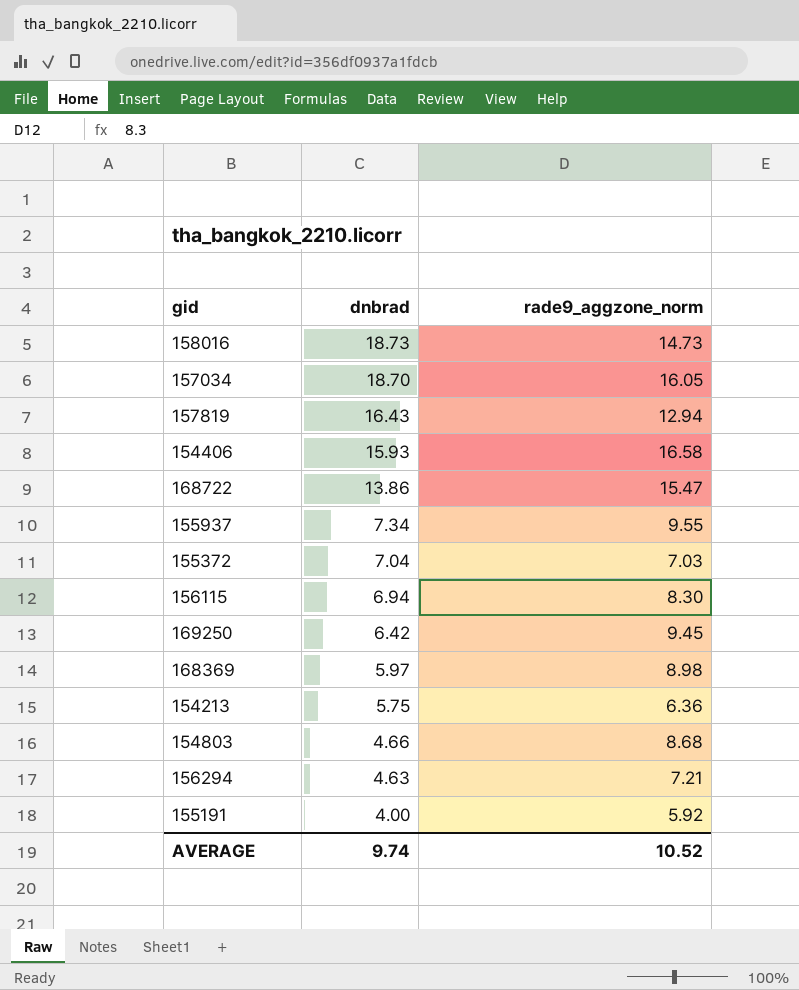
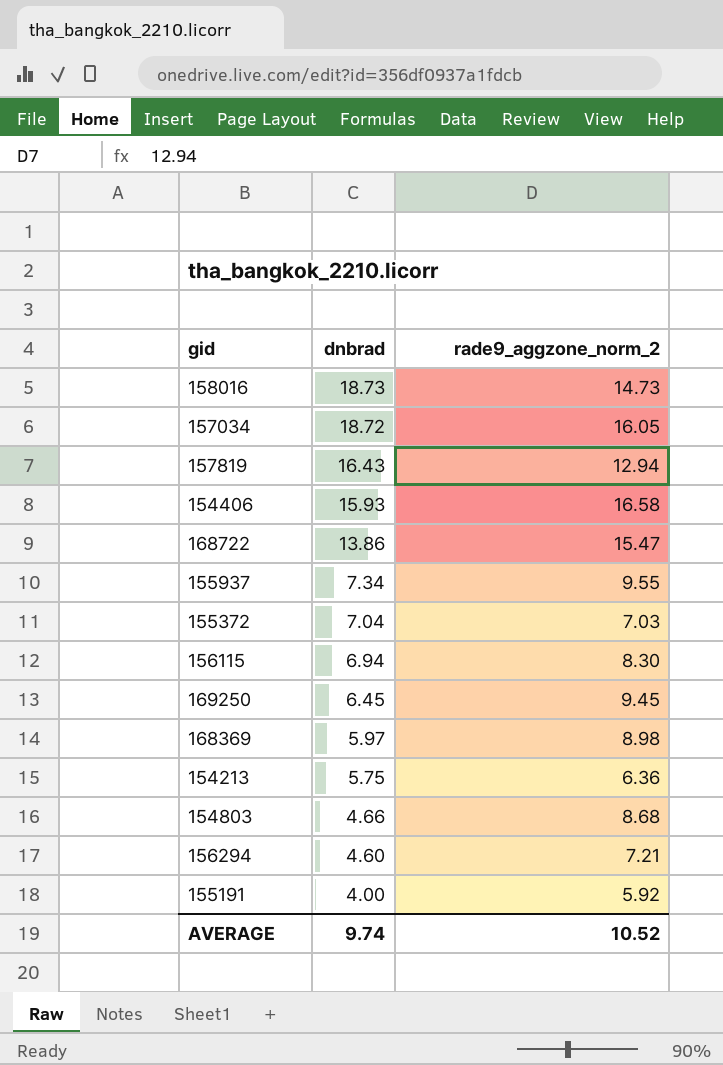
column name: rade9_aggzone_norm -> rade9_aggzone_norm_2
157034 | dnbrad: 18.70 -> 18.72
169250 | dnbrad: 6.42 -> 6.45
156294 | dnbrad: 4.63 -> 4.60

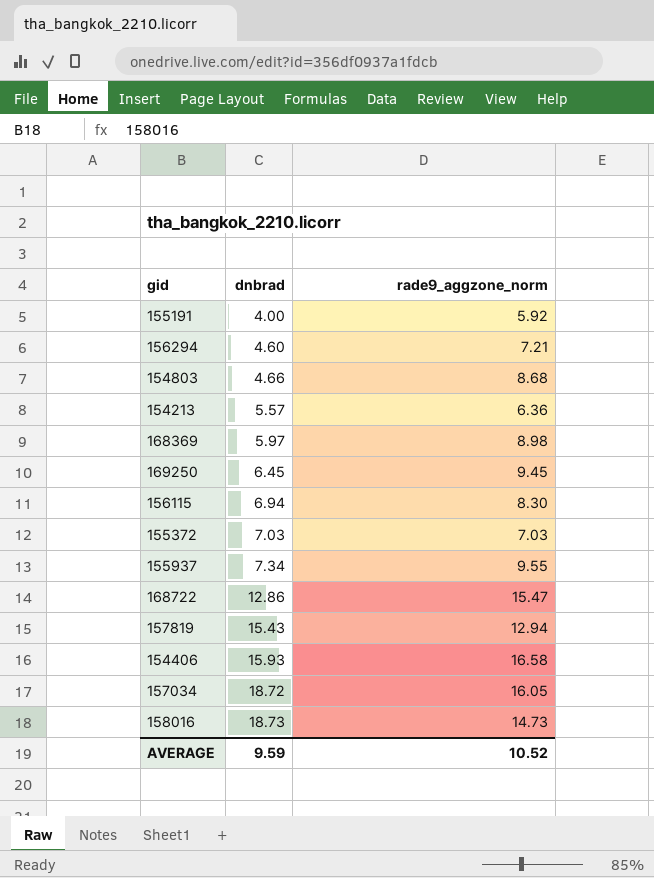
row order: dnbrad descending -> dnbrad ascending
column name: rade9_aggzone_norm_2 -> rade9_aggzone_norm
154213 | dnbrad: 5.75 -> 5.57
155372 | dnbrad: 7.04 -> 7.03
168722 | dnbrad: 13.86 -> 12.86
157819 | dnbrad: 16.43 -> 15.43
AVERAGE | dnbrad: 9.74 -> 9.59

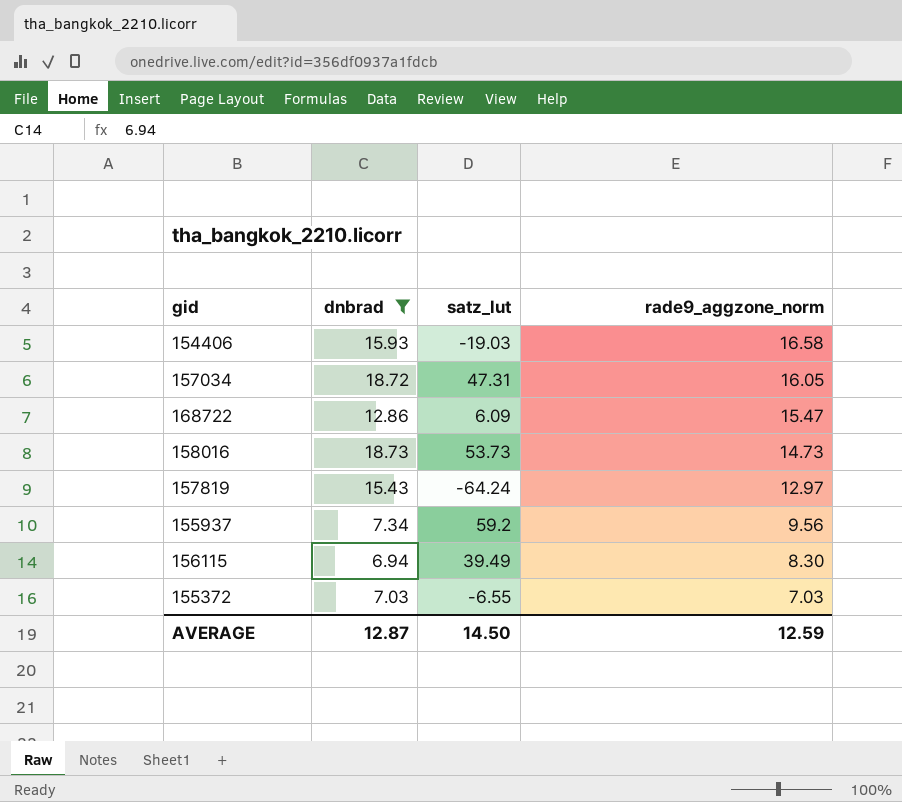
filter: none -> dnbrad >= 6.94
row order: dnbrad ascending -> rade9_aggzone_norm descending
column satz_lut | position: none -> 3
157819 | rade9_aggzone_norm: 12.94 -> 12.97
155937 | rade9_aggzone_norm: 9.55 -> 9.56
AVERAGE | dnbrad: 9.59 -> 12.87
AVERAGE | rade9_aggzone_norm: 10.52 -> 12.59

